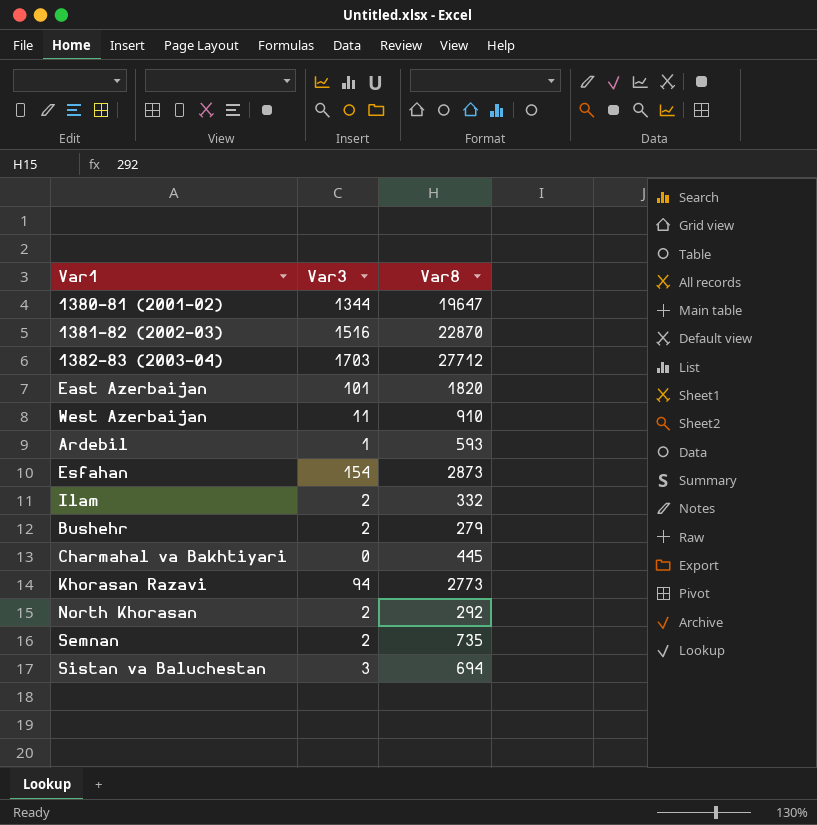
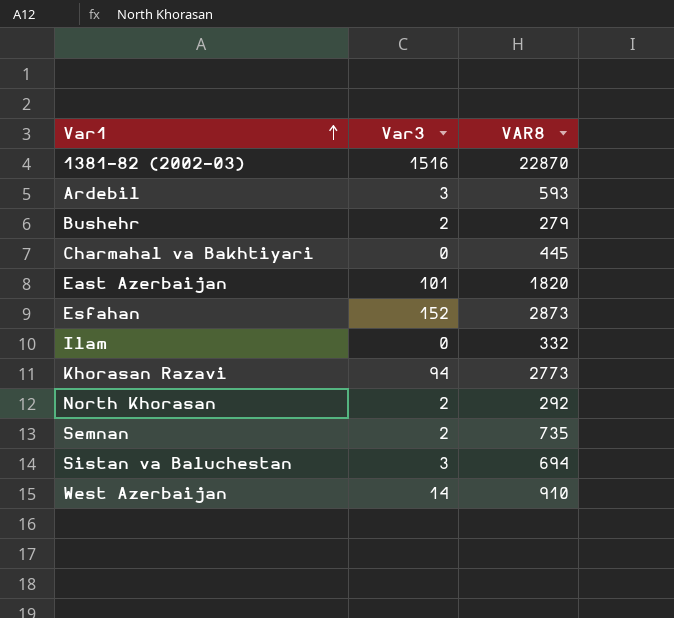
row order: none -> Var1 ascending
column name: Var8 -> VAR8
row 1380-81 (2001-02): 1344 | 19647 -> none
row 1382-83 (2003-04): 1703 | 27712 -> none
Ardebil | Var3: 1 -> 3
Esfahan | Var3: 154 -> 152
Ilam | Var3: 2 -> 0
West Azerbaijan | Var3: 11 -> 14

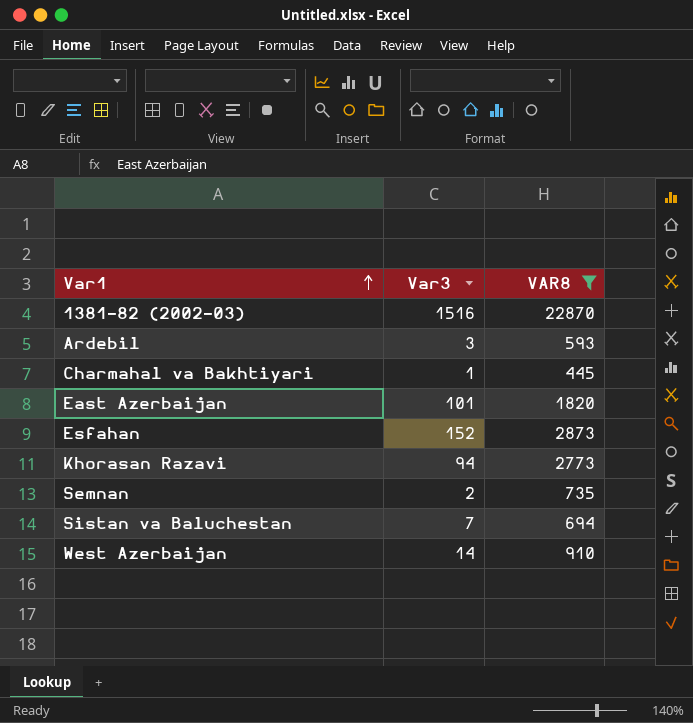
filter: none -> VAR8 >= 445
Charmahal va Bakhtiyari | Var3: 0 -> 1
Sistan va Baluchestan | Var3: 3 -> 7

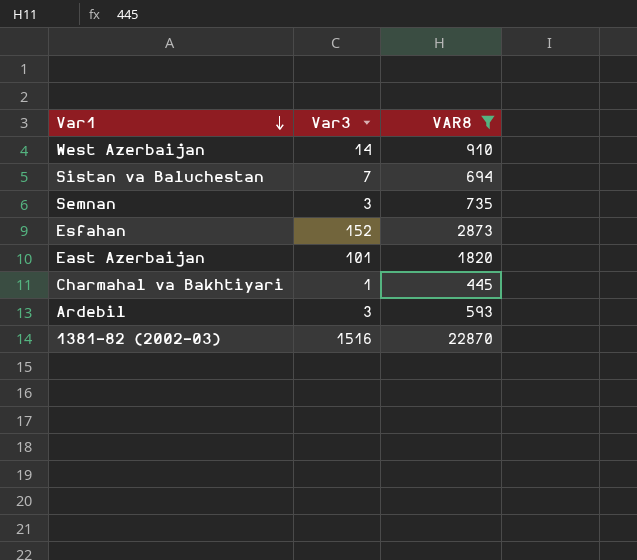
row order: Var1 ascending -> Var1 descending
row Khorasan Razavi: 94 | 2773 -> none
Semnan | Var3: 2 -> 3

